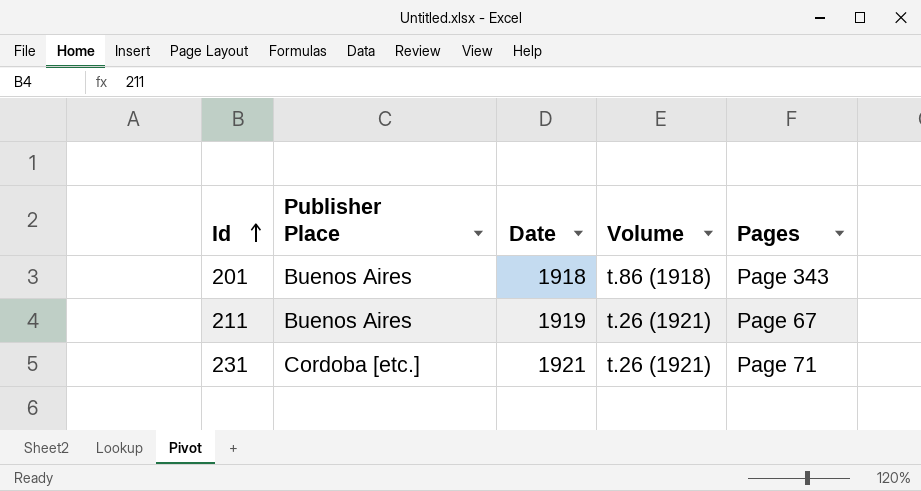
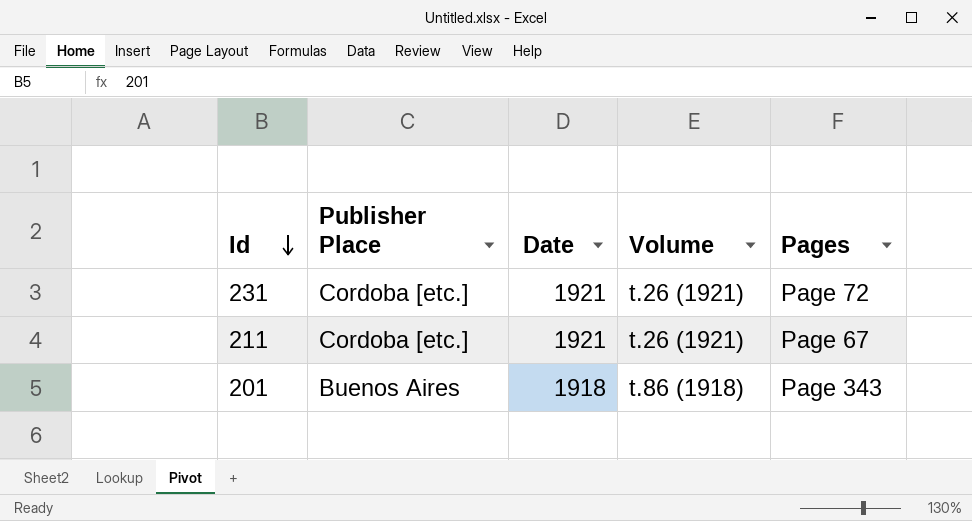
row order: Id ascending -> Id descending
231 | Pages: Page 71 -> Page 72
211 | Publisher Place: Buenos Aires -> Cordoba [etc.]
211 | Date: 1919 -> 1921

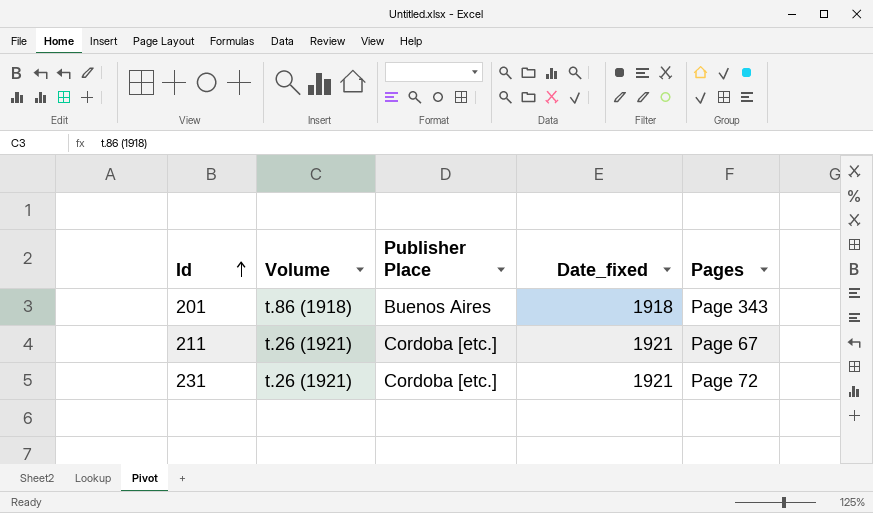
row order: Id descending -> Id ascending
column Volume | position: 4 -> 2
column name: Date -> Date_fixed

